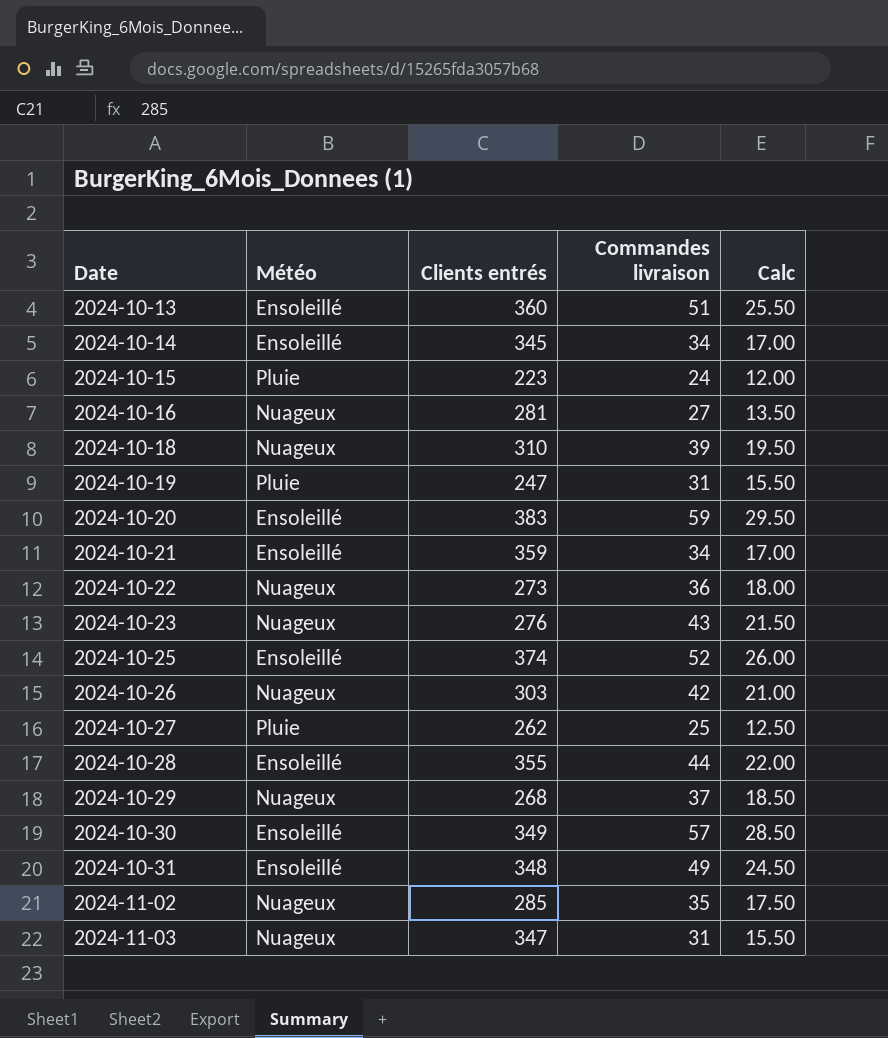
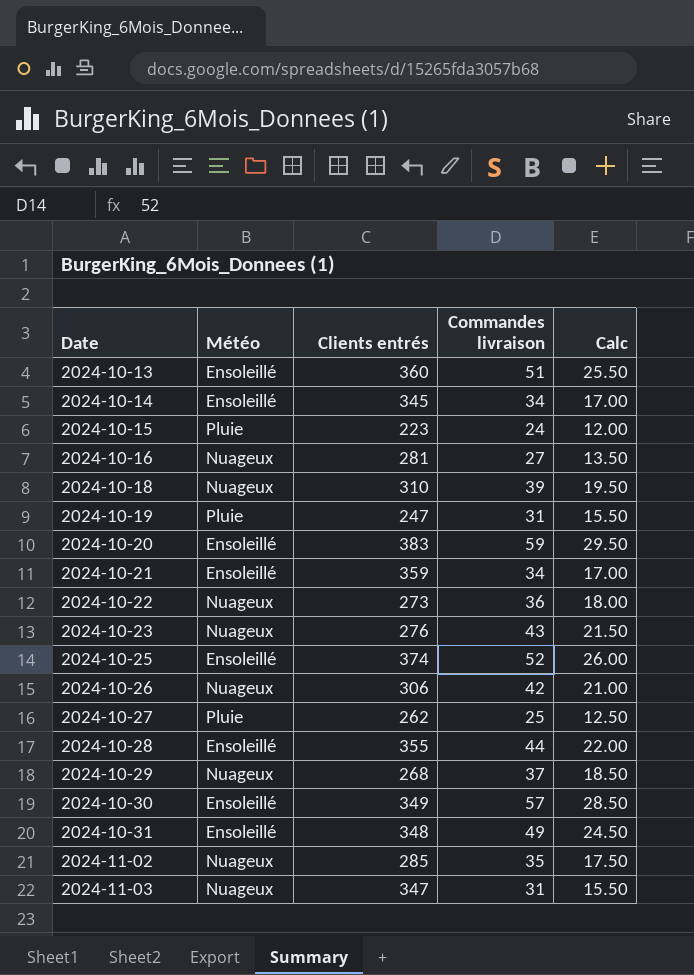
2024-10-26 | Clients entrés: 303 -> 306

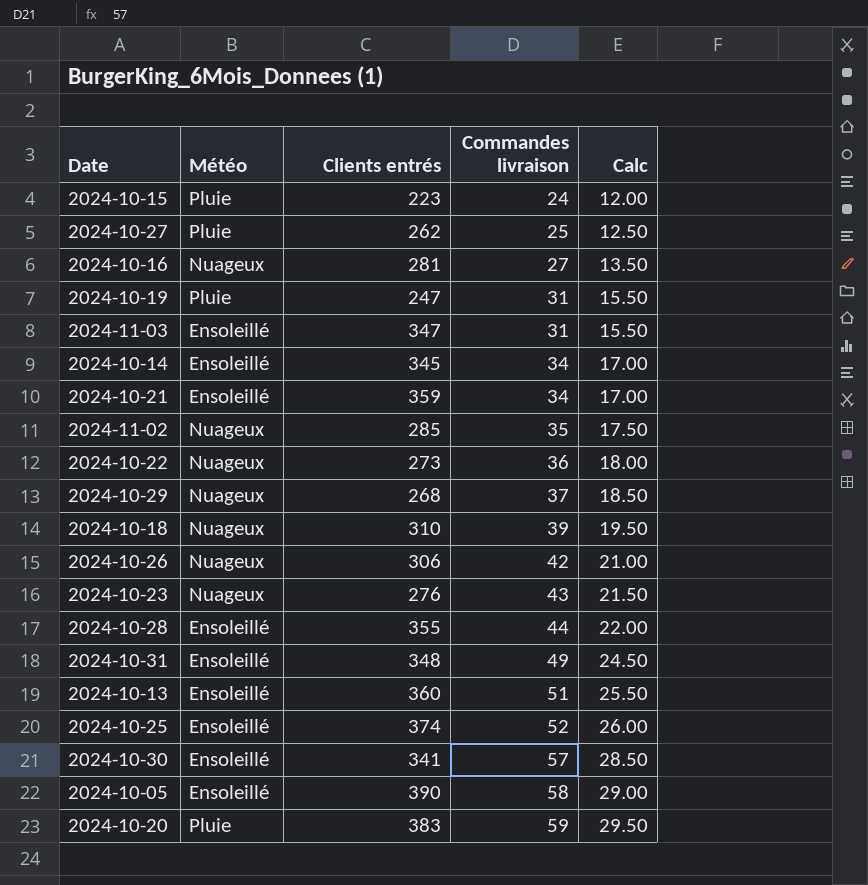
row order: Date ascending -> Commandes livraison ascending
2024-11-03 | Météo: Nuageux -> Ensoleillé
2024-10-30 | Clients entrés: 349 -> 341
row 2024-10-05: none -> Ensoleillé | 390 | 58 | 29.00
2024-10-20 | Météo: Ensoleillé -> Pluie

